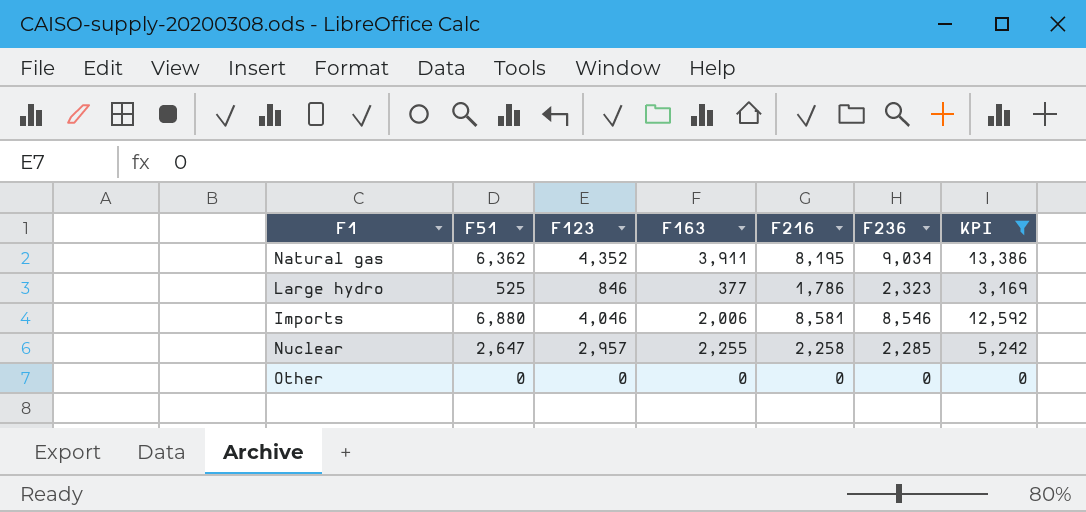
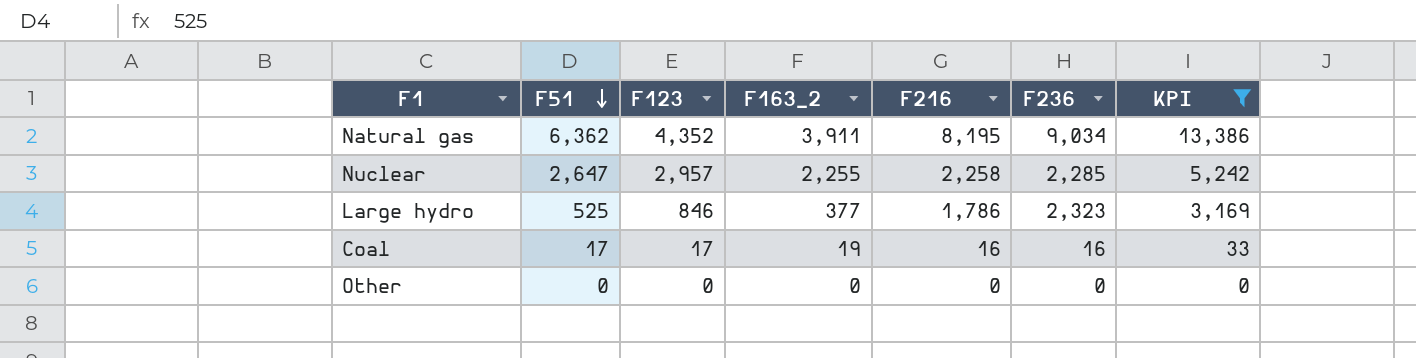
row order: none -> F51 descending
column name: F163 -> F163_2
row Imports: 6,880 | 4,046 | 2,006 | 8,581 | 8,546 | 12,592 -> none
row Coal: none -> 17 | 17 | 19 | 16 | 16 | 33

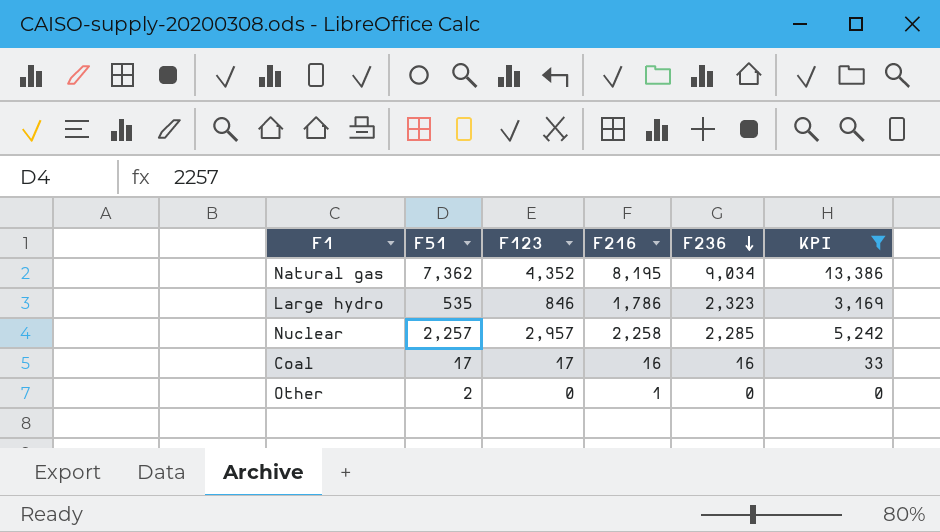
row order: F51 descending -> F236 descending
column F163_2 | position: 4 -> none
Natural gas | F51: 6,362 -> 7,362
Large hydro | F51: 525 -> 535
Nuclear | F51: 2,647 -> 2,257
Other | F51: 0 -> 2
Other | F216: 0 -> 1

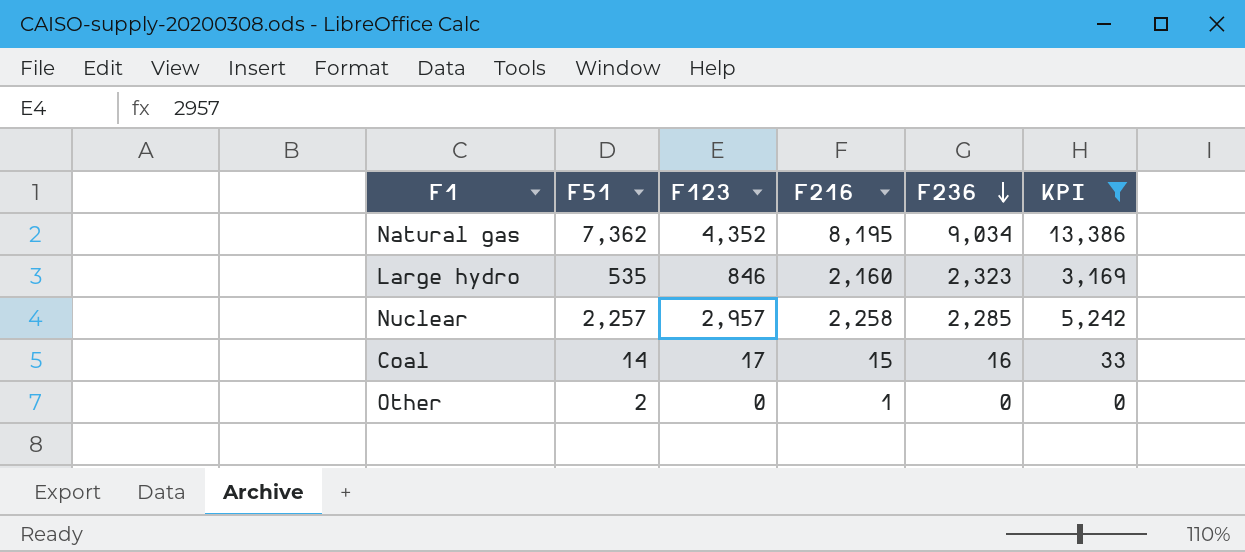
Large hydro | F216: 1,786 -> 2,160
Coal | F51: 17 -> 14
Coal | F216: 16 -> 15

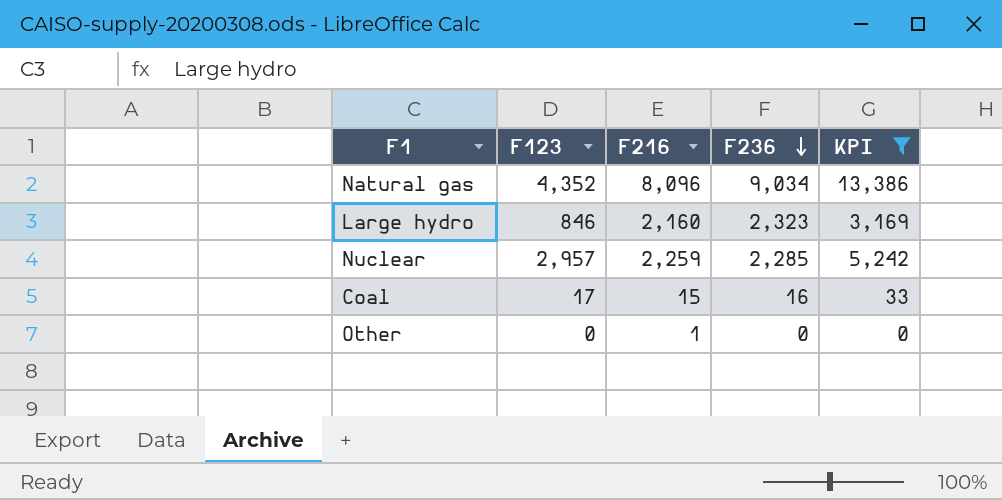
column F51 | position: 2 -> none
Natural gas | F216: 8,195 -> 8,096
Nuclear | F216: 2,258 -> 2,259

